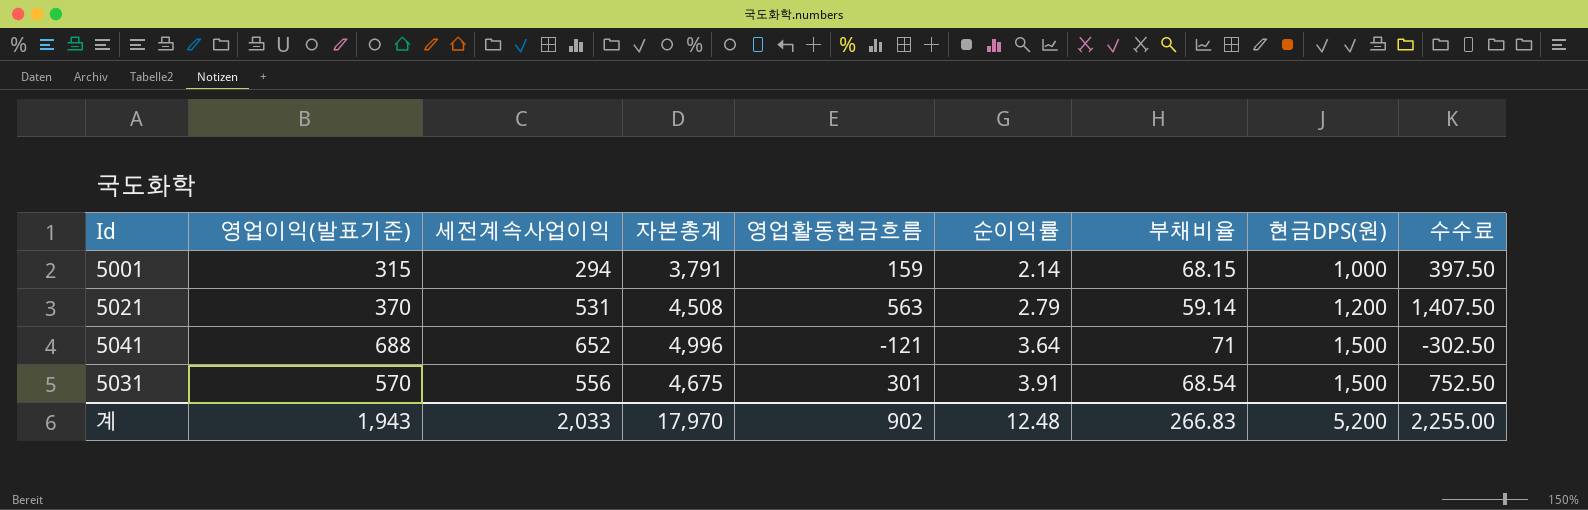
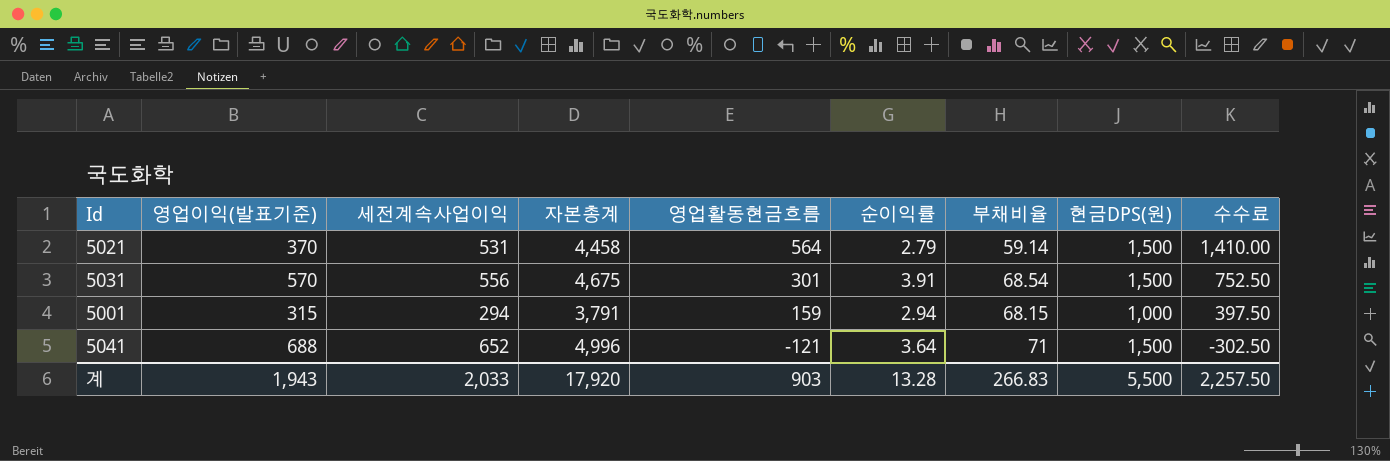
row order: 순이익률 ascending -> 영업활동현금흐름 descending
5021 | 자본총계: 4,508 -> 4,458
5021 | 영업활동현금흐름: 563 -> 564
5021 | 현금DPS(원): 1,200 -> 1,500
5021 | 수수료: 1,407.50 -> 1,410.00
5001 | 순이익률: 2.14 -> 2.94
계 | 자본총계: 17,970 -> 17,920
계 | 영업활동현금흐름: 902 -> 903
계 | 순이익률: 12.48 -> 13.28
계 | 현금DPS(원): 5,200 -> 5,500
계 | 수수료: 2,255.00 -> 2,257.50

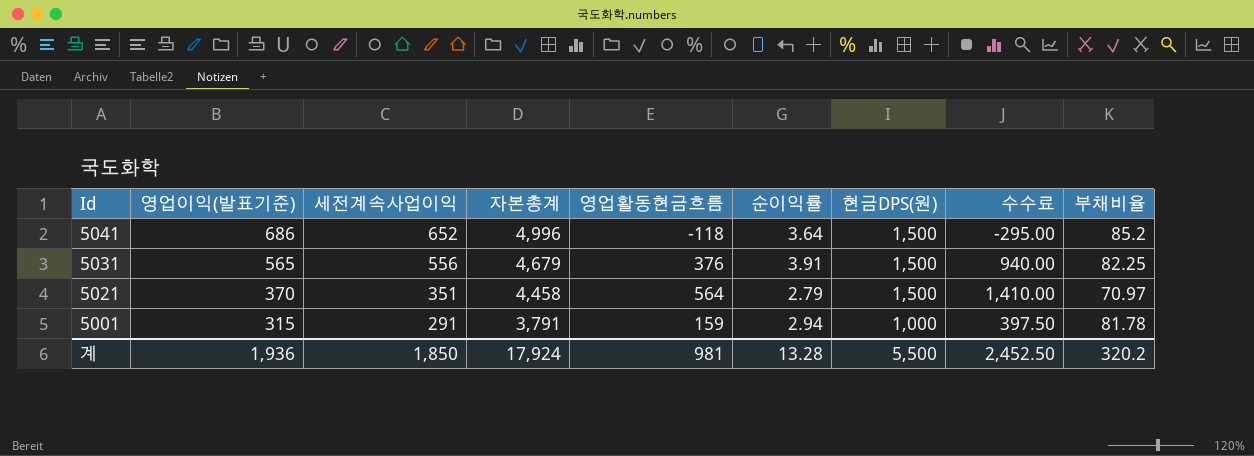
row order: 영업활동현금흐름 descending -> Id descending
column 부채비율 | position: 7 -> 9
5041 | 영업이익(발표기준): 688 -> 686
5041 | 영업활동현금흐름: -121 -> -118
5041 | 수수료: -302.50 -> -295.00
5041 | 부채비율: 71 -> 85.2
5031 | 영업이익(발표기준): 570 -> 565
5031 | 자본총계: 4,675 -> 4,679
5031 | 영업활동현금흐름: 301 -> 376
5031 | 수수료: 752.50 -> 940.00
5031 | 부채비율: 68.54 -> 82.25
5021 | 세전계속사업이익: 531 -> 351
5021 | 부채비율: 59.14 -> 70.97
5001 | 세전계속사업이익: 294 -> 291
5001 | 부채비율: 68.15 -> 81.78
계 | 영업이익(발표기준): 1,943 -> 1,936
계 | 세전계속사업이익: 2,033 -> 1,850
계 | 자본총계: 17,920 -> 17,924
계 | 영업활동현금흐름: 903 -> 981
계 | 수수료: 2,257.50 -> 2,452.50
계 | 부채비율: 266.83 -> 320.2

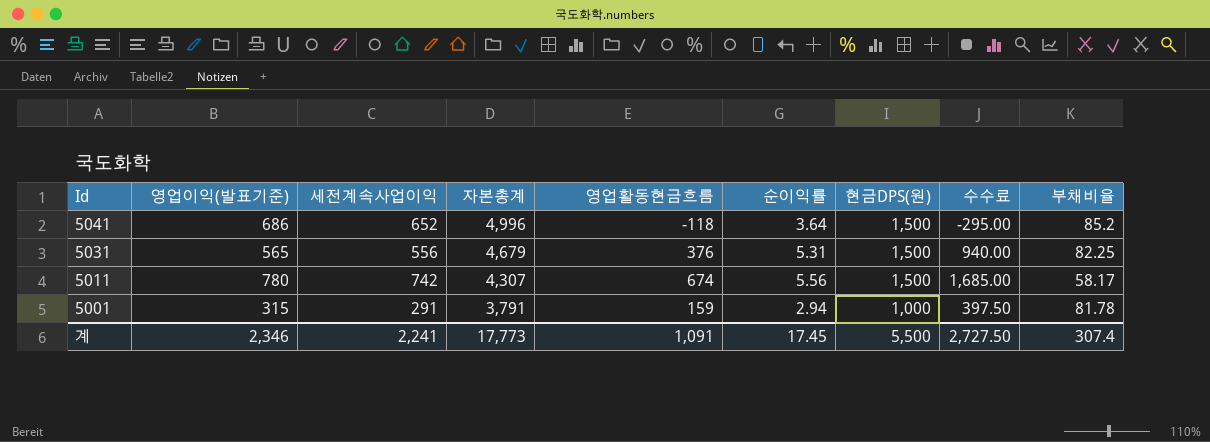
row 5021: 370 | 351 | 4,458 | 564 | 2.79 | 1,500 | 1,410.00 | 70.97 -> none
5031 | 순이익률: 3.91 -> 5.31
row 5011: none -> 780 | 742 | 4,307 | 674 | 5.56 | 1,500 | 1,685.00 | 58.17
계 | 영업이익(발표기준): 1,936 -> 2,346
계 | 세전계속사업이익: 1,850 -> 2,241
계 | 자본총계: 17,924 -> 17,773
계 | 영업활동현금흐름: 981 -> 1,091
계 | 순이익률: 13.28 -> 17.45
계 | 수수료: 2,452.50 -> 2,727.50
계 | 부채비율: 320.2 -> 307.4

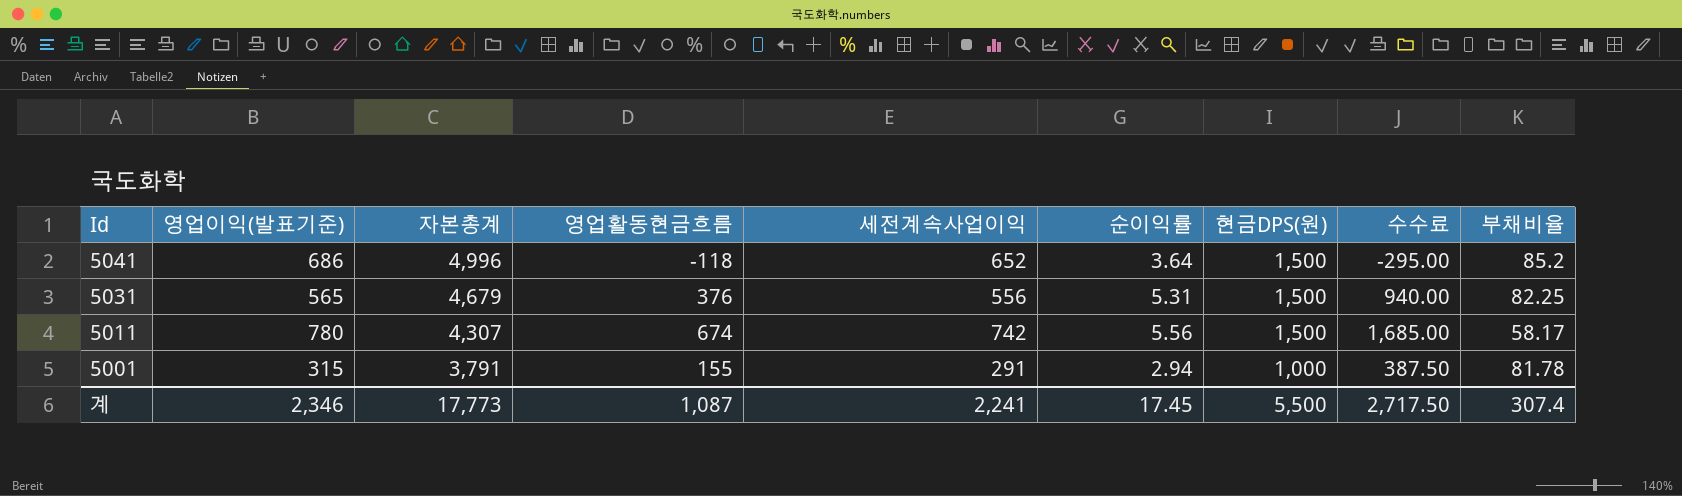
column 세전계속사업이익 | position: 3 -> 5
5001 | 영업활동현금흐름: 159 -> 155
5001 | 수수료: 397.50 -> 387.50
계 | 영업활동현금흐름: 1,091 -> 1,087
계 | 수수료: 2,727.50 -> 2,717.50

